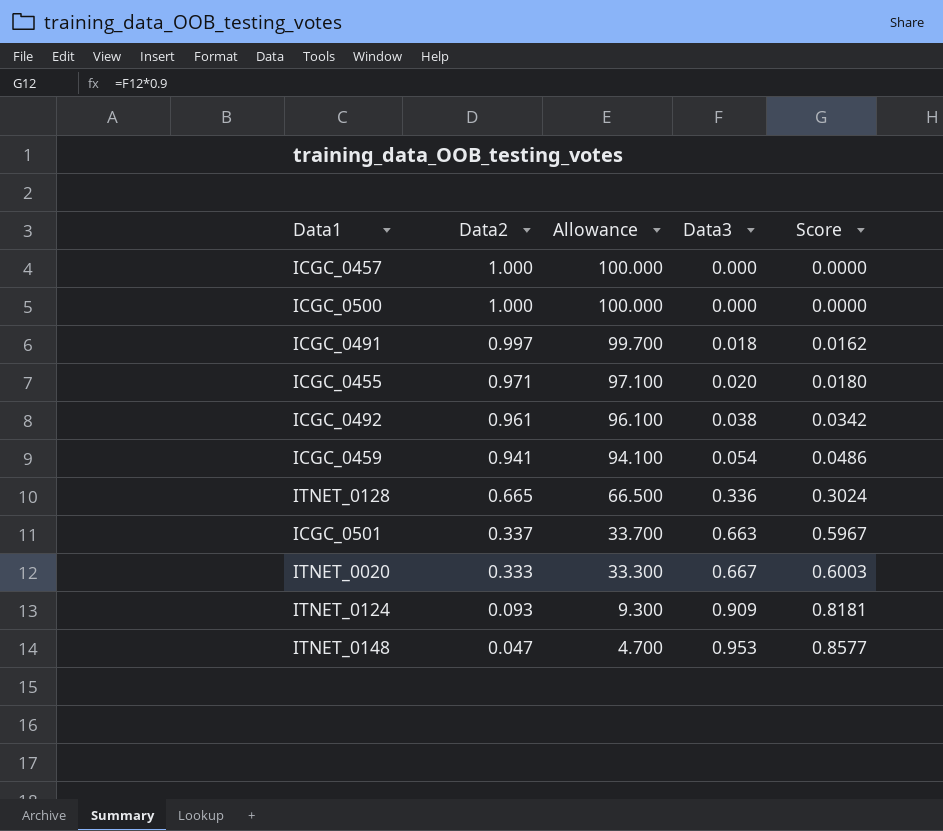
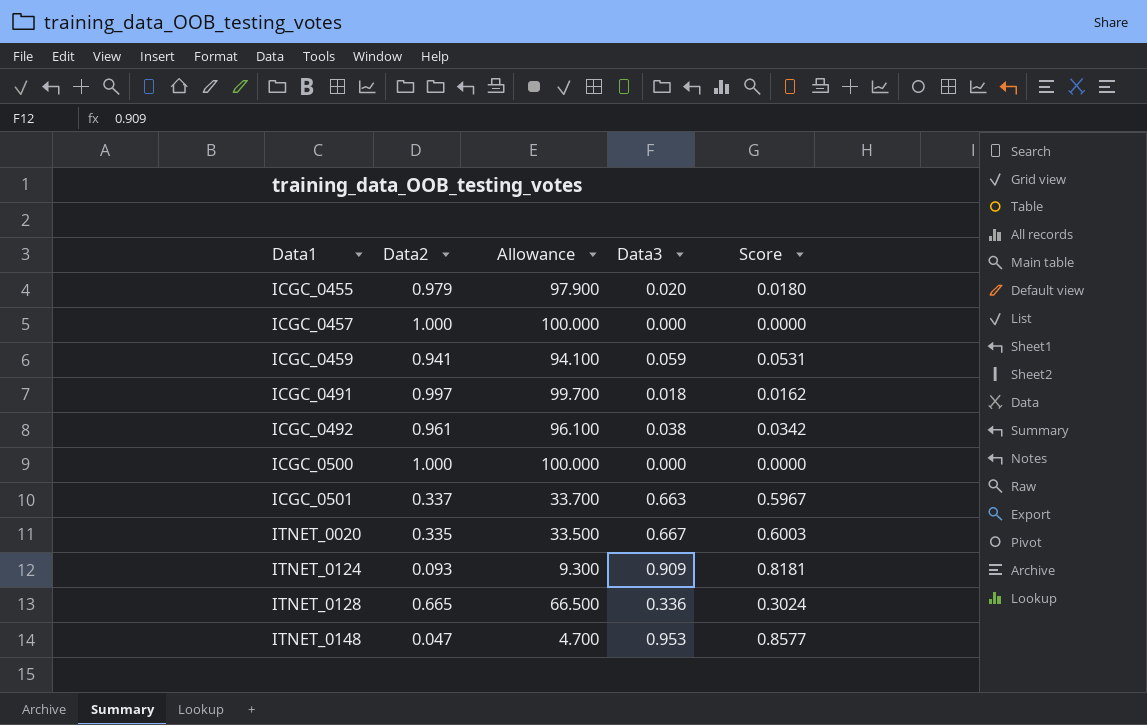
row order: Data2 descending -> Data1 ascending
ICGC_0455 | Data2: 0.971 -> 0.979
ICGC_0455 | Allowance: 97.100 -> 97.900
ICGC_0459 | Data3: 0.054 -> 0.059
ICGC_0459 | Score: 0.0486 -> 0.0531
ITNET_0020 | Data2: 0.333 -> 0.335
ITNET_0020 | Allowance: 33.300 -> 33.500

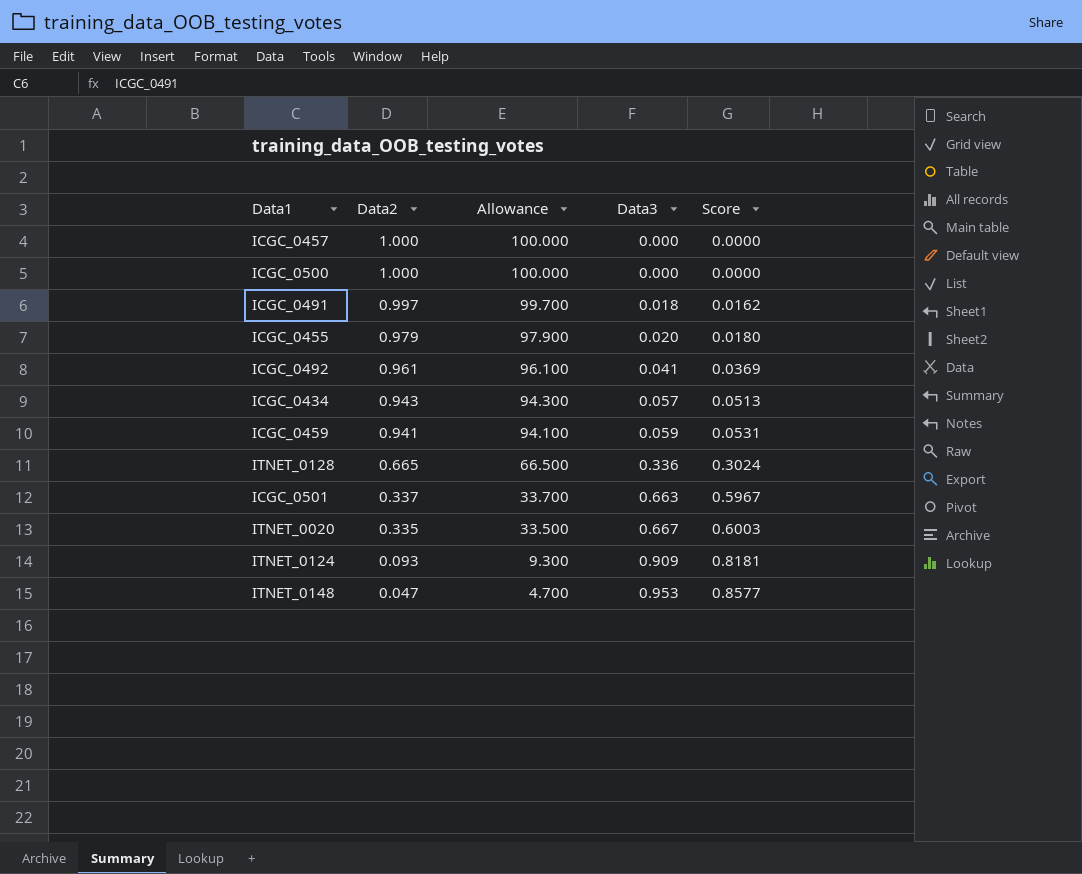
row order: Data1 ascending -> Data2 descending
ICGC_0492 | Data3: 0.038 -> 0.041
ICGC_0492 | Score: 0.0342 -> 0.0369
row ICGC_0434: none -> 0.943 | 94.300 | 0.057 | 0.0513

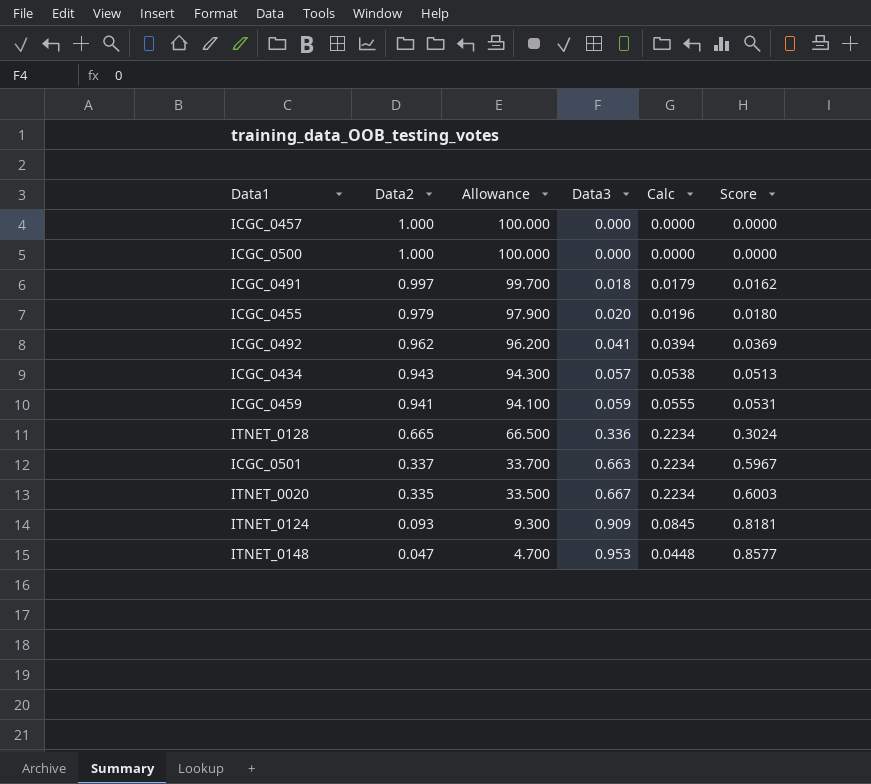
column Calc | formula: none -> [Data2] * [Data3]
ICGC_0492 | Data2: 0.961 -> 0.962
ICGC_0492 | Allowance: 96.100 -> 96.200

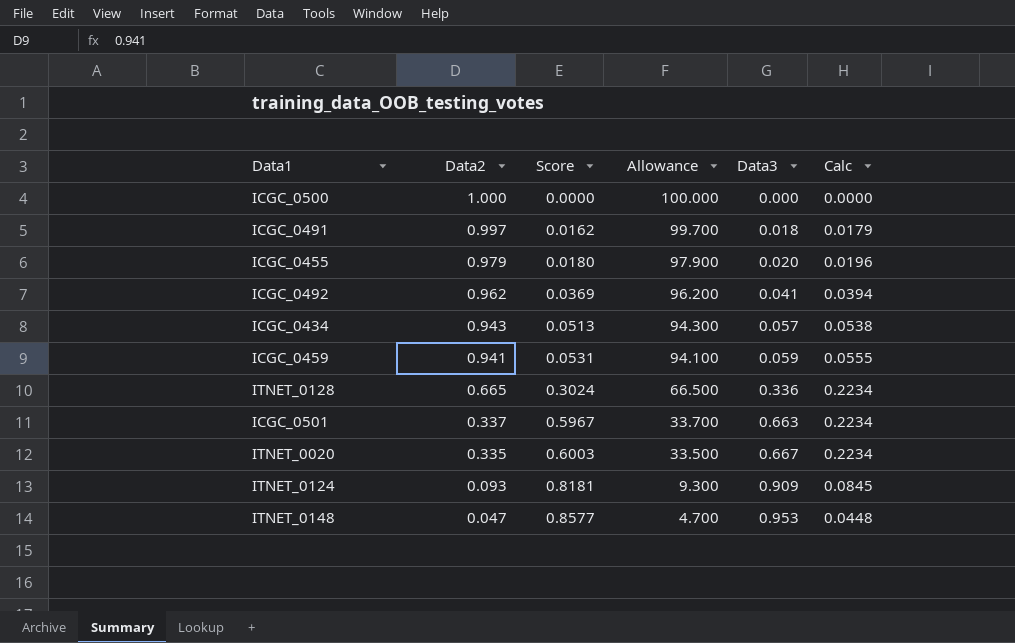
column Score | position: 6 -> 3
row ICGC_0457: 1.000 | 100.000 | 0.000 | 0.0000 | 0.0000 -> none

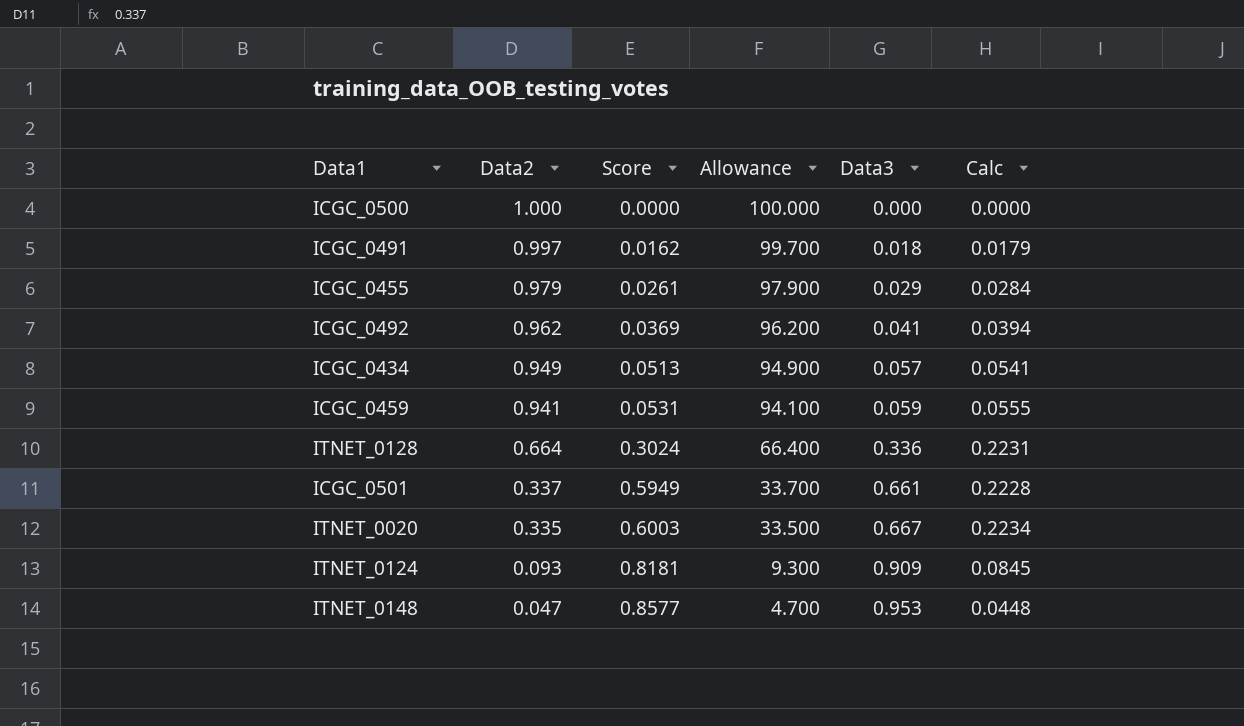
ICGC_0455 | Score: 0.0180 -> 0.0261
ICGC_0455 | Data3: 0.020 -> 0.029
ICGC_0455 | Calc: 0.0196 -> 0.0284
ICGC_0434 | Data2: 0.943 -> 0.949
ICGC_0434 | Allowance: 94.300 -> 94.900
ICGC_0434 | Calc: 0.0538 -> 0.0541
ITNET_0128 | Data2: 0.665 -> 0.664
ITNET_0128 | Allowance: 66.500 -> 66.400
ITNET_0128 | Calc: 0.2234 -> 0.2231
ICGC_0501 | Score: 0.5967 -> 0.5949
ICGC_0501 | Data3: 0.663 -> 0.661
ICGC_0501 | Calc: 0.2234 -> 0.2228

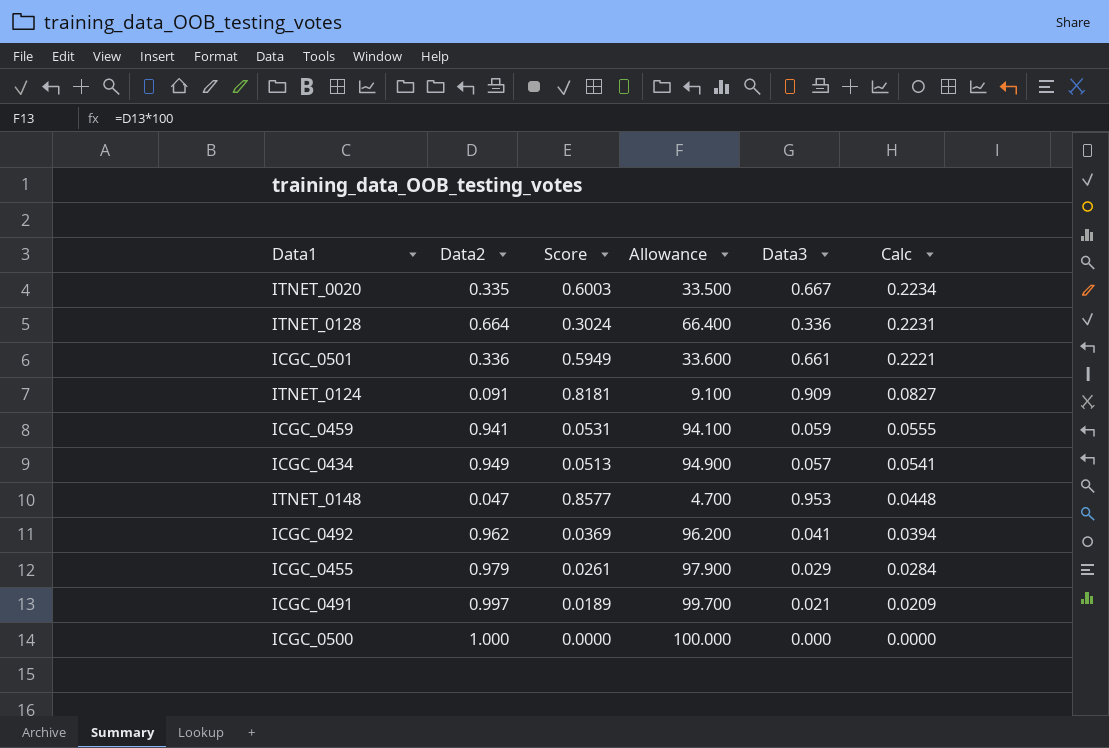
row order: Data2 descending -> Calc descending
ICGC_0501 | Data2: 0.337 -> 0.336
ICGC_0501 | Allowance: 33.700 -> 33.600
ICGC_0501 | Calc: 0.2228 -> 0.2221
ITNET_0124 | Data2: 0.093 -> 0.091
ITNET_0124 | Allowance: 9.300 -> 9.100
ITNET_0124 | Calc: 0.0845 -> 0.0827
ICGC_0491 | Score: 0.0162 -> 0.0189
ICGC_0491 | Data3: 0.018 -> 0.021
ICGC_0491 | Calc: 0.0179 -> 0.0209

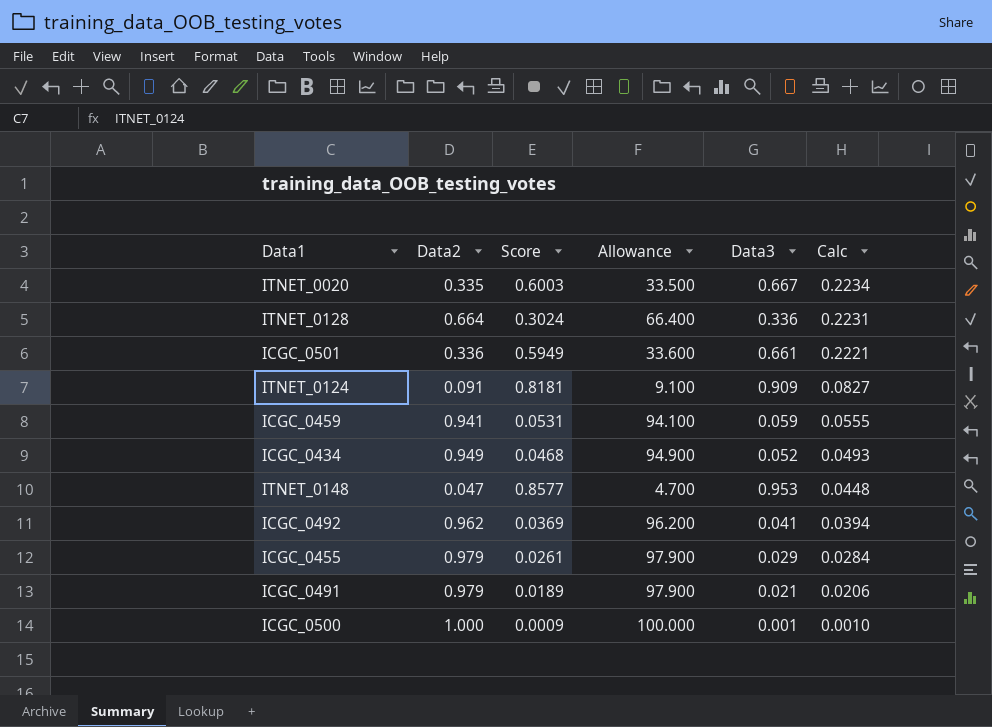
ICGC_0434 | Score: 0.0513 -> 0.0468
ICGC_0434 | Data3: 0.057 -> 0.052
ICGC_0434 | Calc: 0.0541 -> 0.0493
ICGC_0491 | Data2: 0.997 -> 0.979
ICGC_0491 | Allowance: 99.700 -> 97.900
ICGC_0491 | Calc: 0.0209 -> 0.0206
ICGC_0500 | Score: 0.0000 -> 0.0009
ICGC_0500 | Data3: 0.000 -> 0.001
ICGC_0500 | Calc: 0.0000 -> 0.0010

